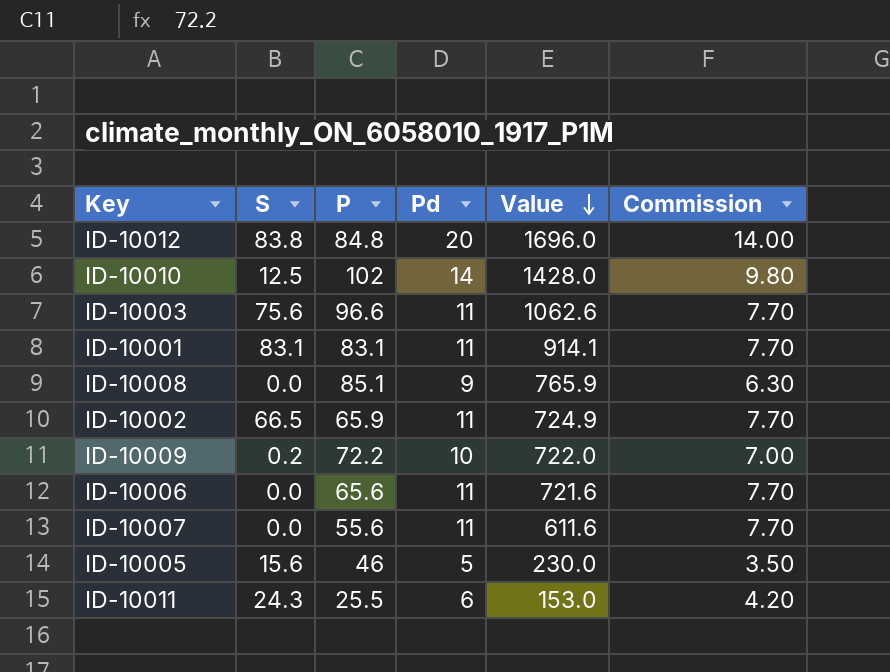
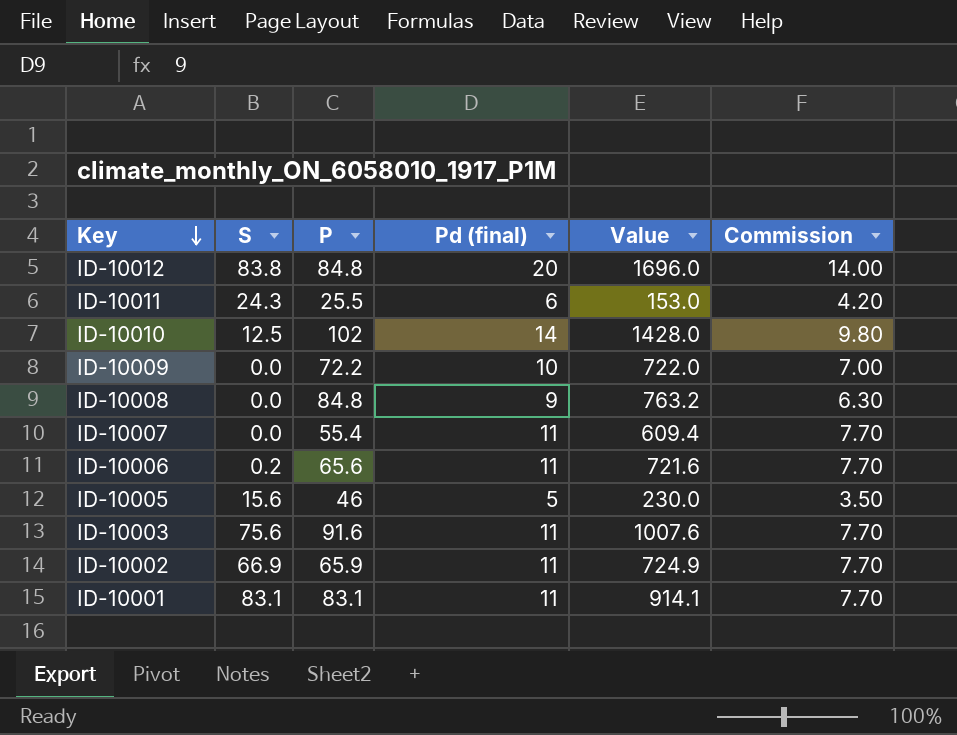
row order: Value descending -> Key descending
column name: Pd -> Pd (final)
ID-10009 | S: 0.2 -> 0.0
ID-10008 | P: 85.1 -> 84.8
ID-10008 | Value: 765.9 -> 763.2
ID-10007 | P: 55.6 -> 55.4
ID-10007 | Value: 611.6 -> 609.4
ID-10006 | S: 0.0 -> 0.2
ID-10003 | P: 96.6 -> 91.6
ID-10003 | Value: 1062.6 -> 1007.6
ID-10002 | S: 66.5 -> 66.9

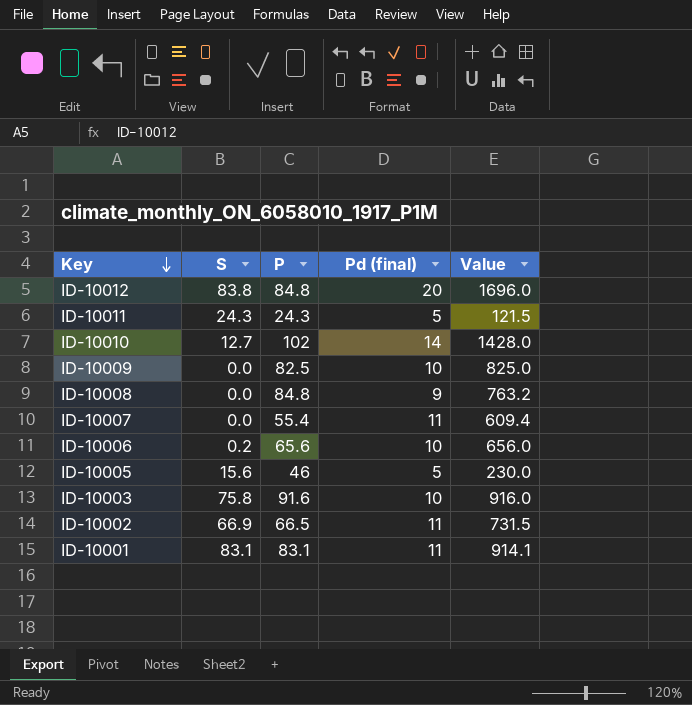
column Commission | formula: [Pd (final)] * 0.7 -> none
ID-10011 | P: 25.5 -> 24.3
ID-10011 | Pd (final): 6 -> 5
ID-10011 | Value: 153.0 -> 121.5
ID-10010 | S: 12.5 -> 12.7
ID-10009 | P: 72.2 -> 82.5
ID-10009 | Value: 722.0 -> 825.0
ID-10006 | Pd (final): 11 -> 10
ID-10006 | Value: 721.6 -> 656.0
ID-10003 | S: 75.6 -> 75.8
ID-10003 | Pd (final): 11 -> 10
ID-10003 | Value: 1007.6 -> 916.0
ID-10002 | P: 65.9 -> 66.5
ID-10002 | Value: 724.9 -> 731.5

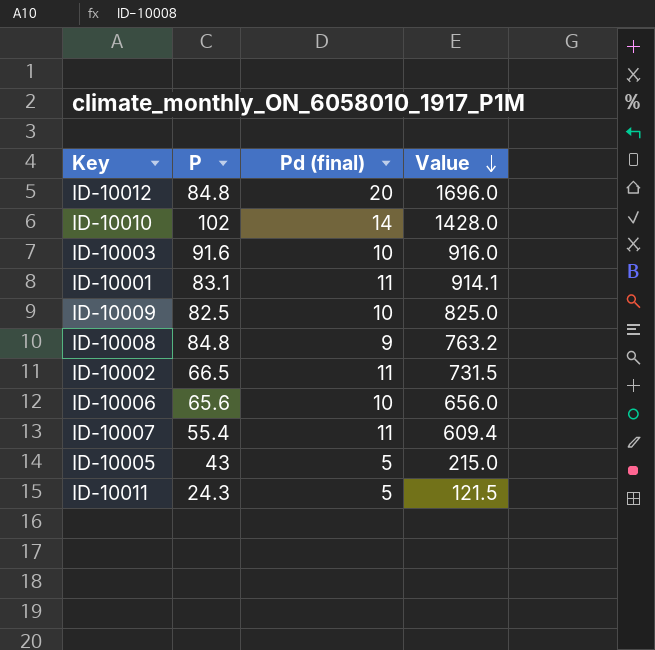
row order: Key descending -> Value descending
column S | position: 2 -> none
ID-10005 | P: 46 -> 43
ID-10005 | Value: 230.0 -> 215.0

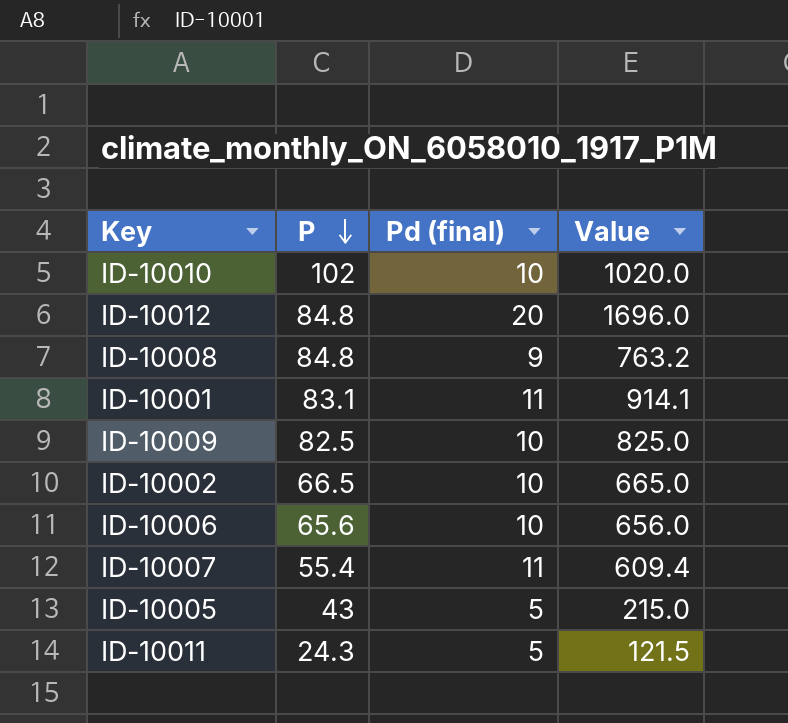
row order: Value descending -> P descending
row ID-10003: 91.6 | 10 | 916.0 -> none
ID-10010 | Pd (final): 14 -> 10
ID-10010 | Value: 1428.0 -> 1020.0
ID-10002 | Pd (final): 11 -> 10
ID-10002 | Value: 731.5 -> 665.0

